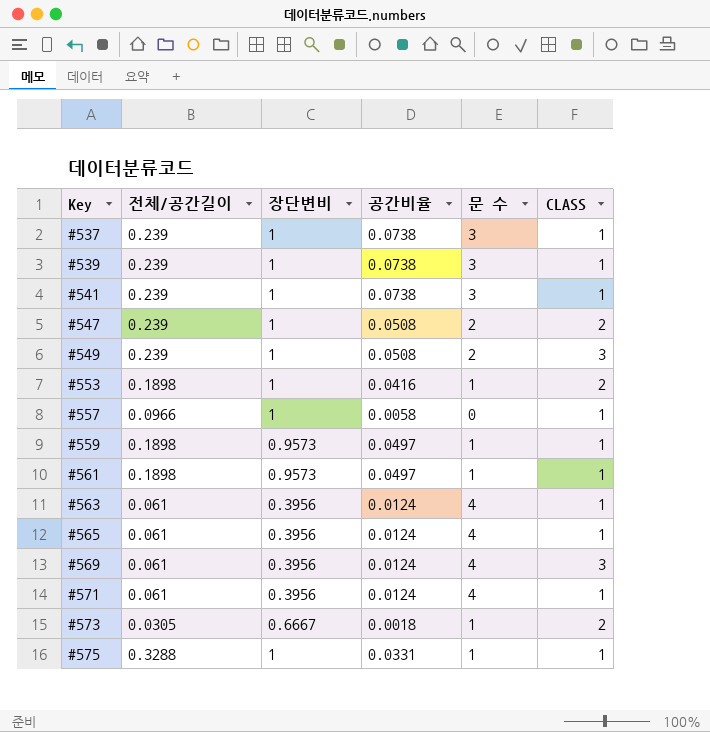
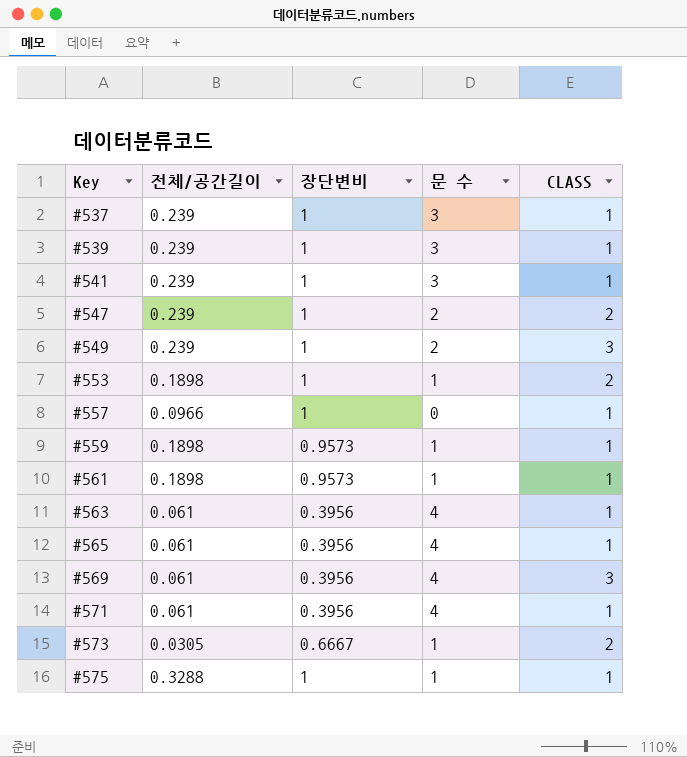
column 공간비율 | position: 4 -> none

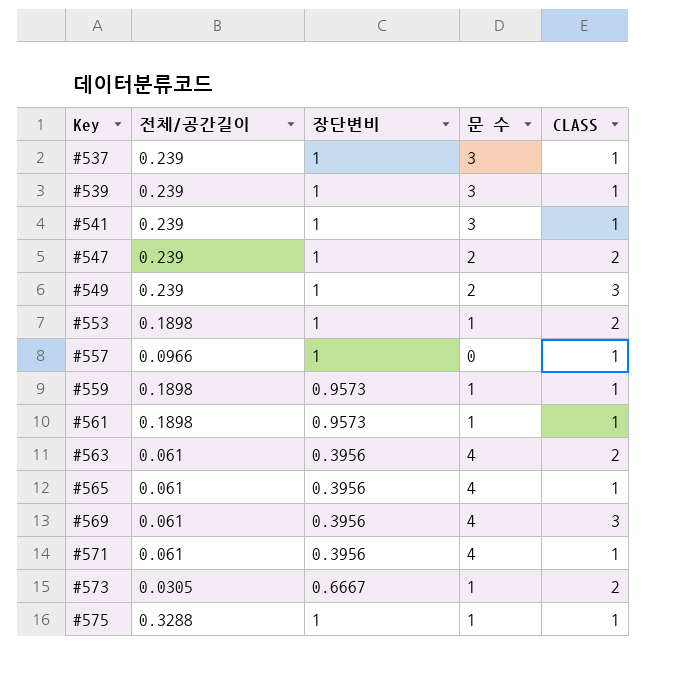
#563 | CLASS: 1 -> 2

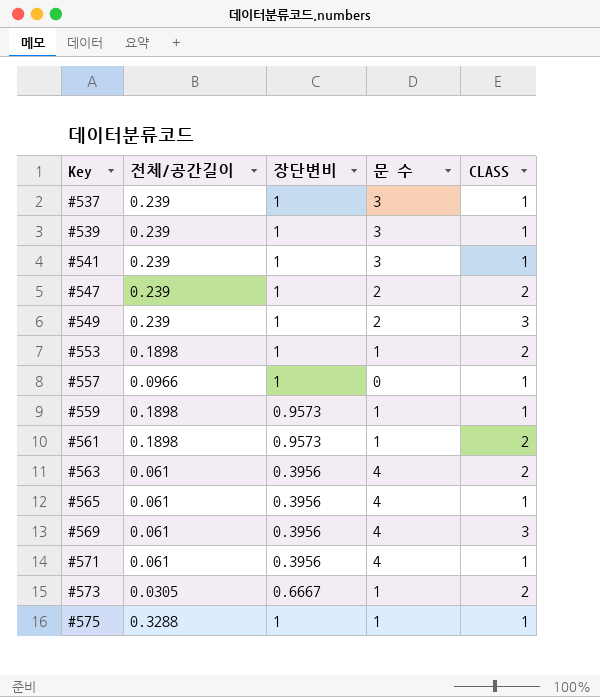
#561 | CLASS: 1 -> 2

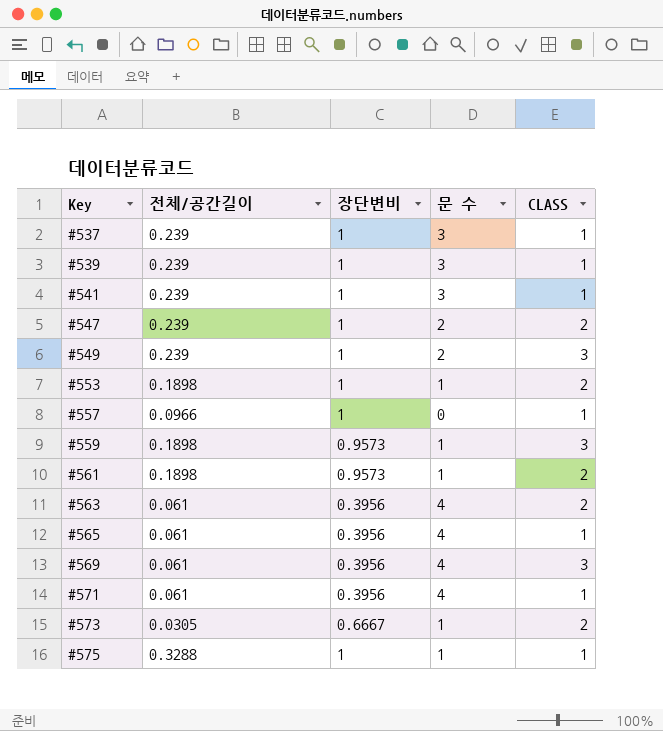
#559 | CLASS: 1 -> 3

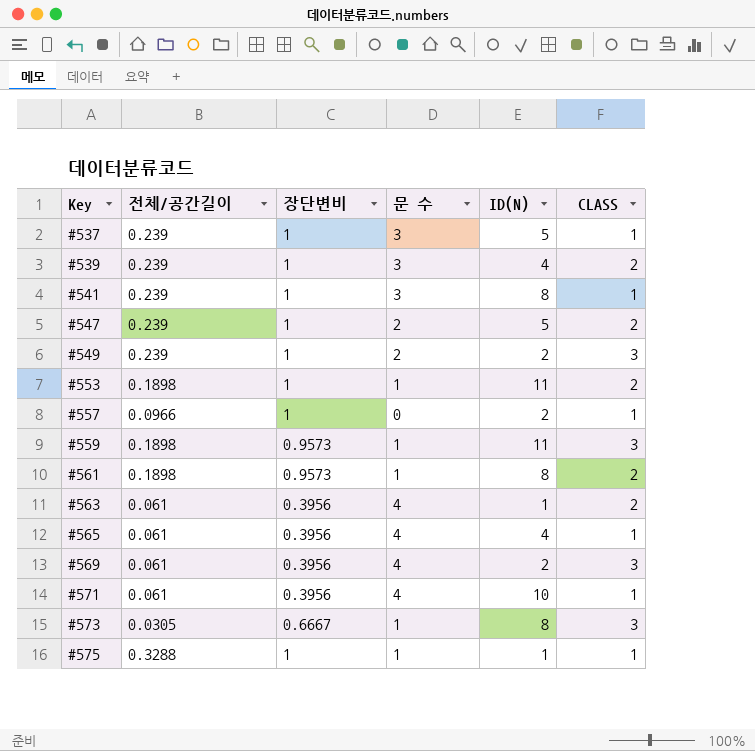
column ID(N) | position: none -> 5
#539 | CLASS: 1 -> 2
#573 | CLASS: 2 -> 3

